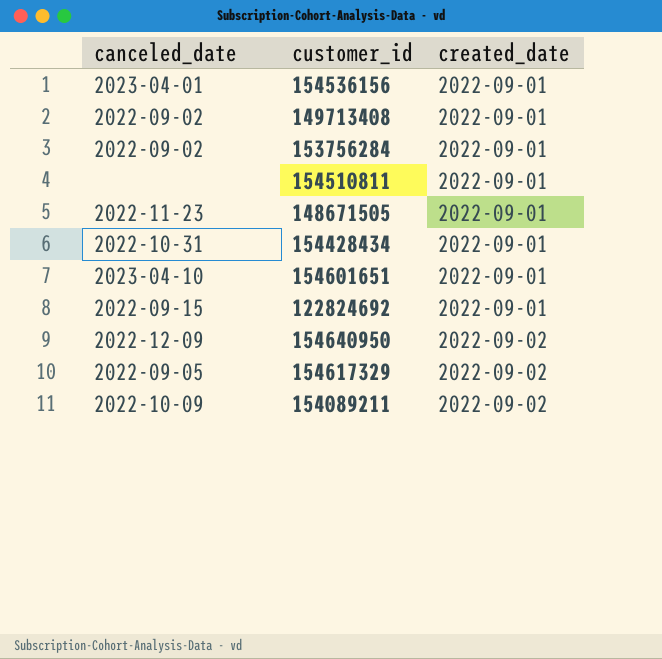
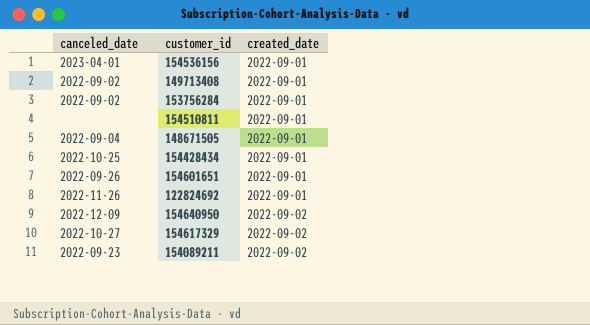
148671505 | canceled_date: 2022-11-23 -> 2022-09-04
154428434 | canceled_date: 2022-10-31 -> 2022-10-25
154601651 | canceled_date: 2023-04-10 -> 2022-09-26
122824692 | canceled_date: 2022-09-15 -> 2022-11-26
154617329 | canceled_date: 2022-09-05 -> 2022-10-27
154089211 | canceled_date: 2022-10-09 -> 2022-09-23

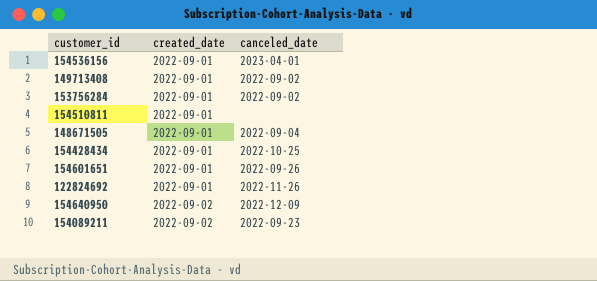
column canceled_date | position: 1 -> 3
row 154617329: 2022-10-27 | 2022-09-02 -> none

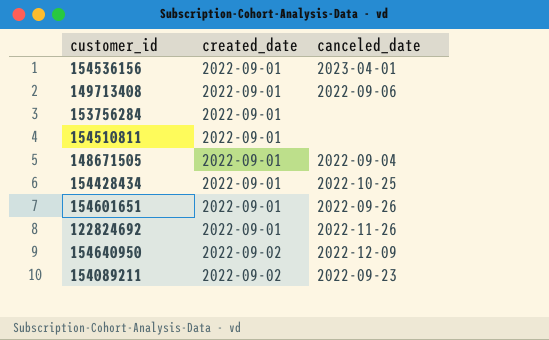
149713408 | canceled_date: 2022-09-02 -> 2022-09-06
153756284 | canceled_date: 2022-09-02 -> none

